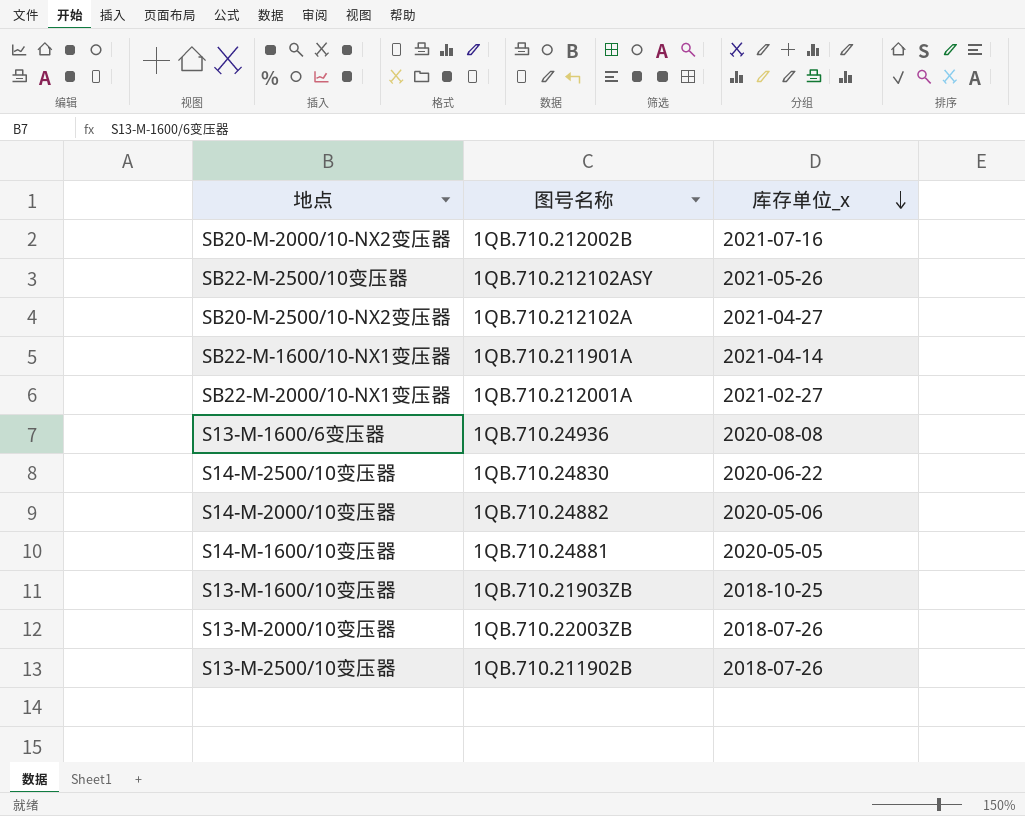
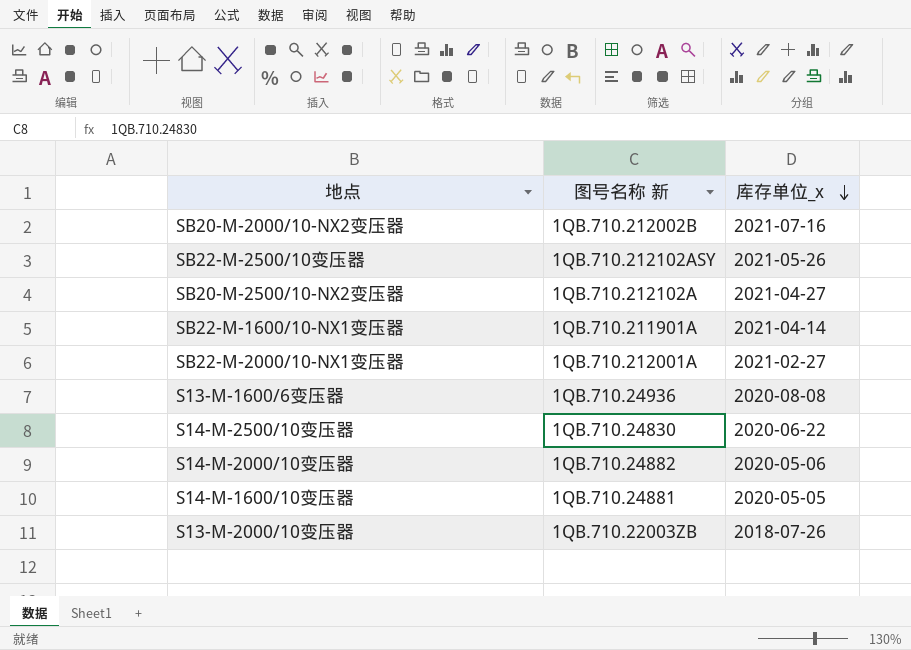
column name: 图号名称 -> 图号名称 新
row S13-M-1600/10变压器: 1QB.710.21903ZB | 2018-10-25 -> none
row S13-M-2500/10变压器: 1QB.710.211902B | 2018-07-26 -> none

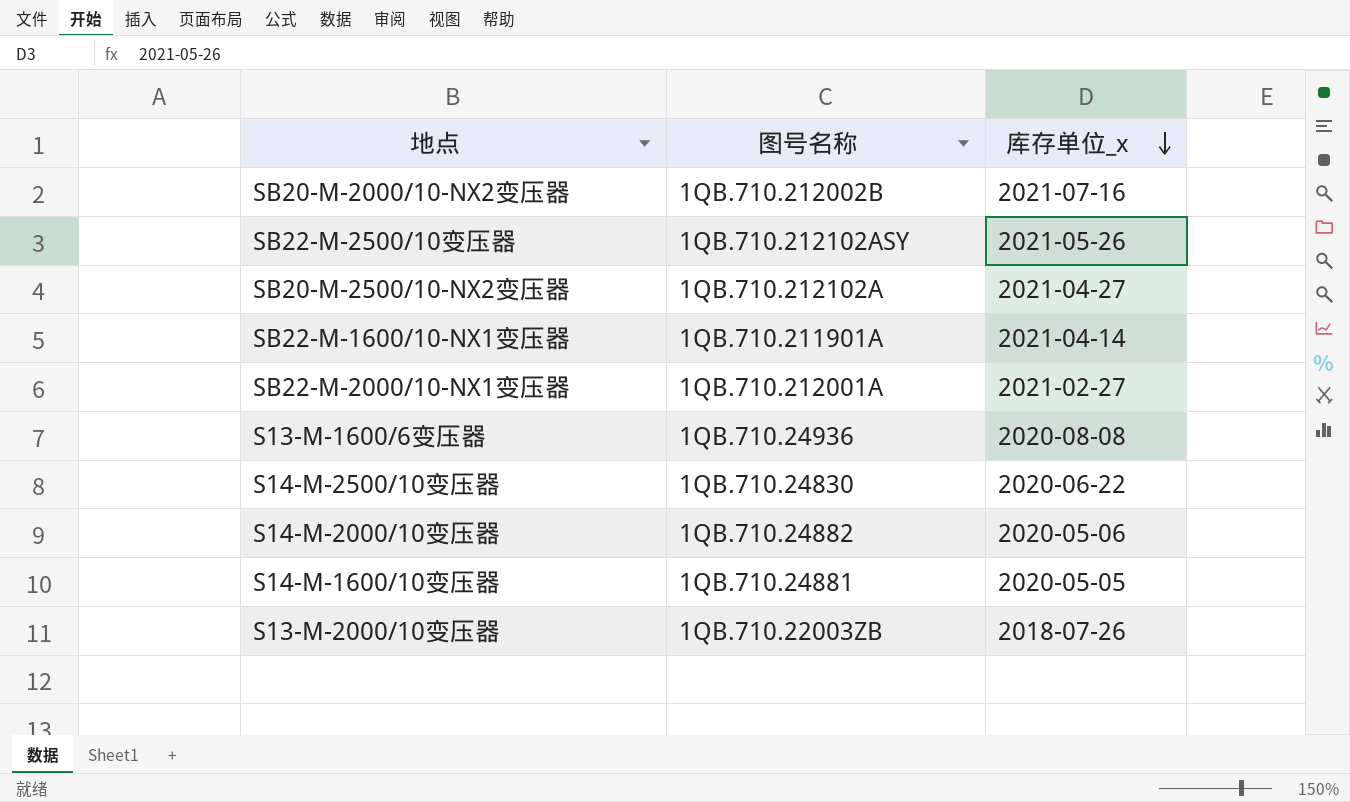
column name: 图号名称 新 -> 图号名称

